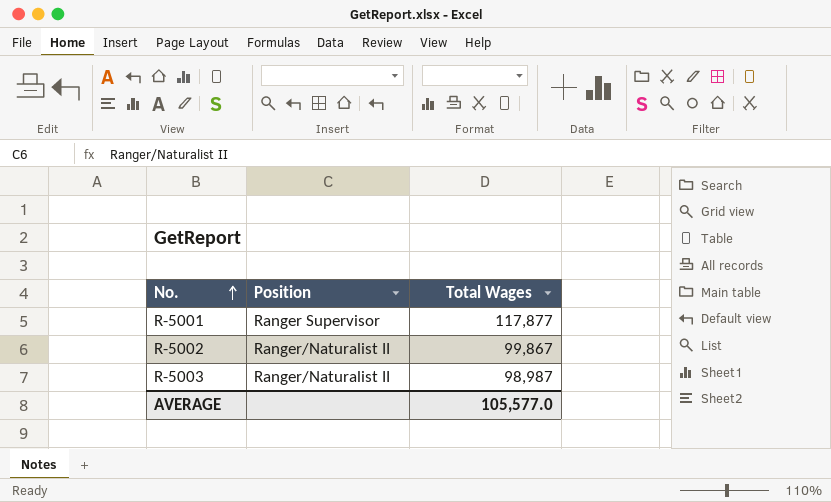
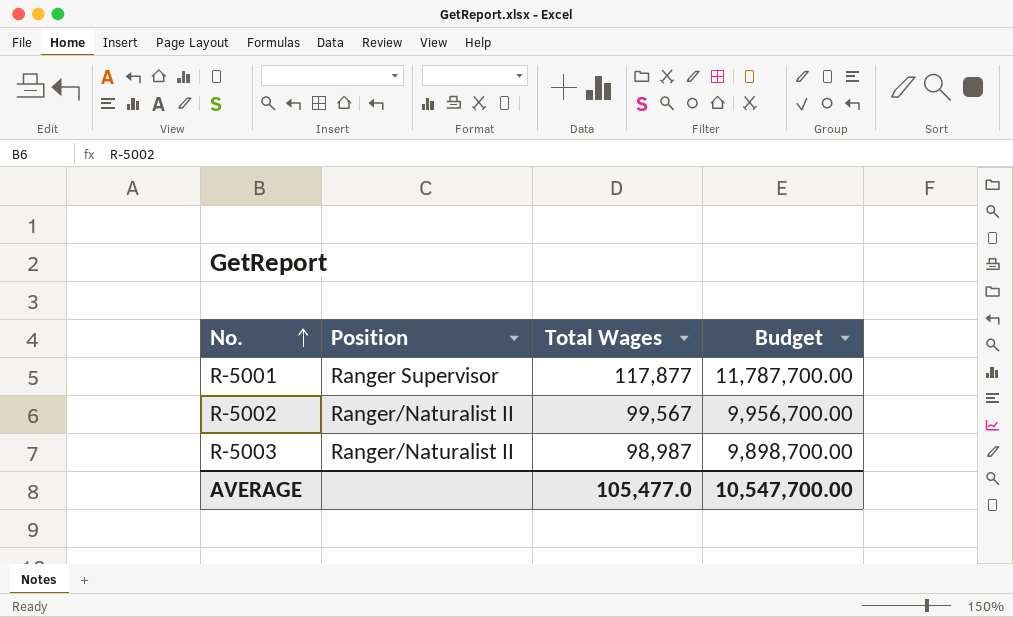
column Budget | formula: none -> [Total Wages] * 100
R-5002 | Total Wages: 99,867 -> 99,567
AVERAGE | Total Wages: 105,577.0 -> 105,477.0

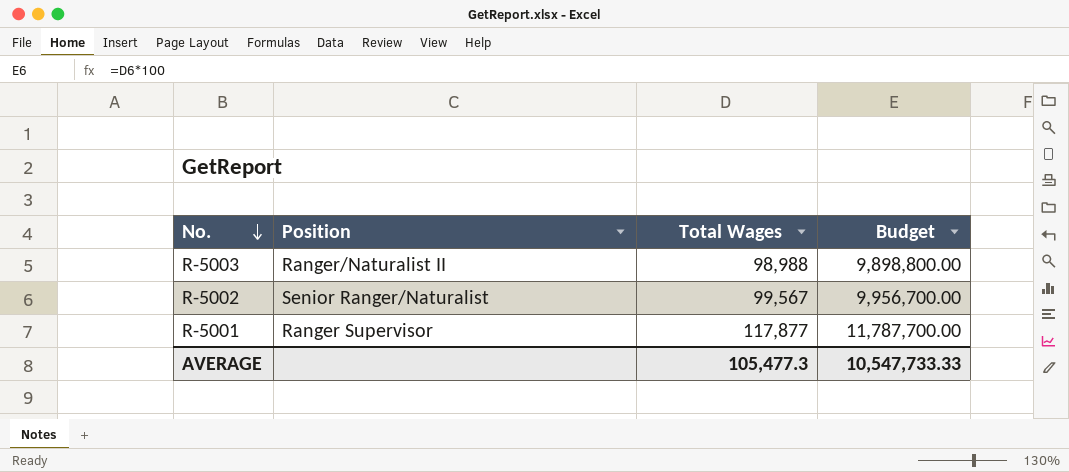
row order: No. ascending -> No. descending
R-5003 | Total Wages: 98,987 -> 98,988
R-5003 | Budget: 9,898,700.00 -> 9,898,800.00
R-5002 | Position: Ranger/Naturalist II -> Senior Ranger/Naturalist
AVERAGE | Total Wages: 105,477.0 -> 105,477.3
AVERAGE | Budget: 10,547,700.00 -> 10,547,733.33

